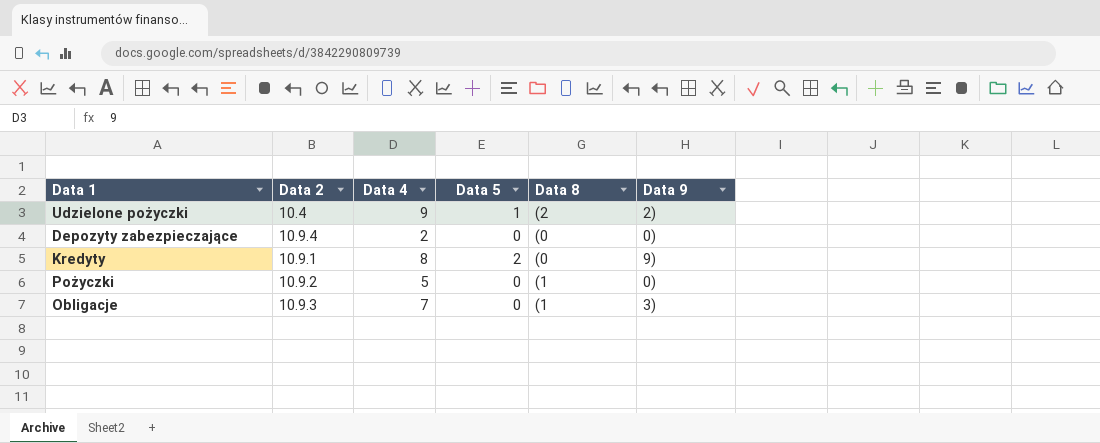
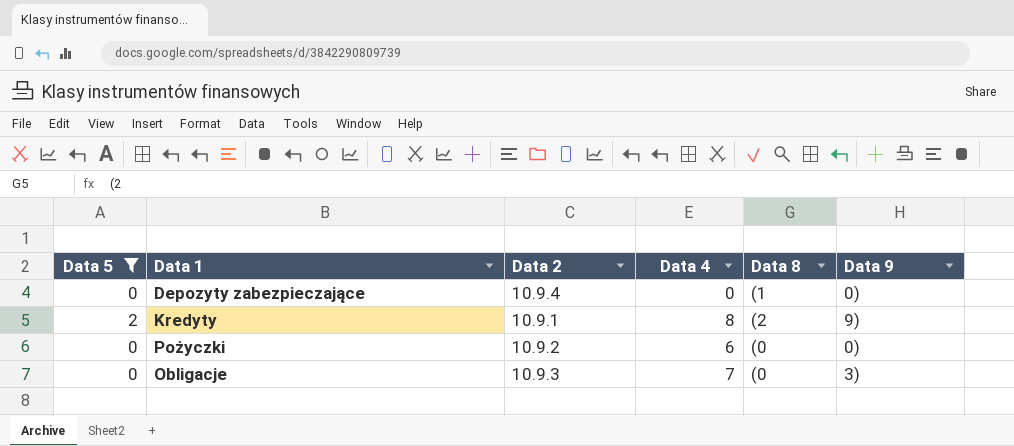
filter: none -> Data 5 != 1
column Data 5 | position: 4 -> 1
Depozyty zabezpieczające | Data 4: 2 -> 0
Depozyty zabezpieczające | Data 8: (0 -> (1
Kredyty | Data 8: (0 -> (2
Pożyczki | Data 4: 5 -> 6
Pożyczki | Data 8: (1 -> (0
Obligacje | Data 8: (1 -> (0

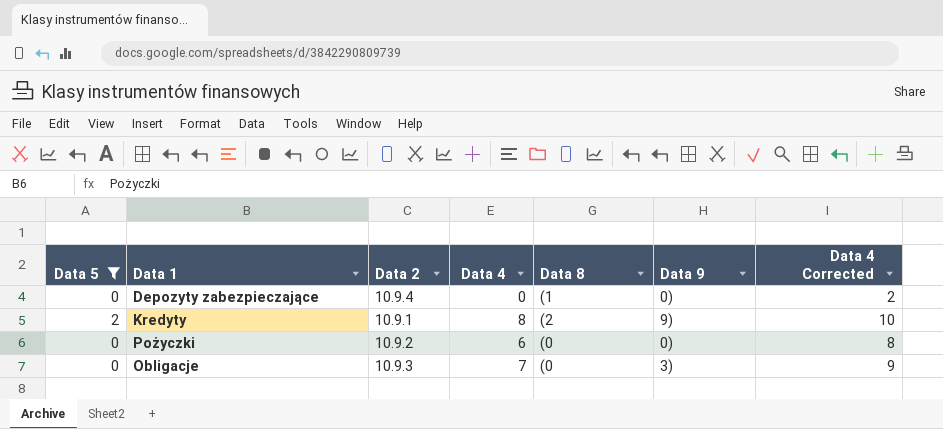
column Data 4 Corrected | formula: none -> [Data 4] + 2

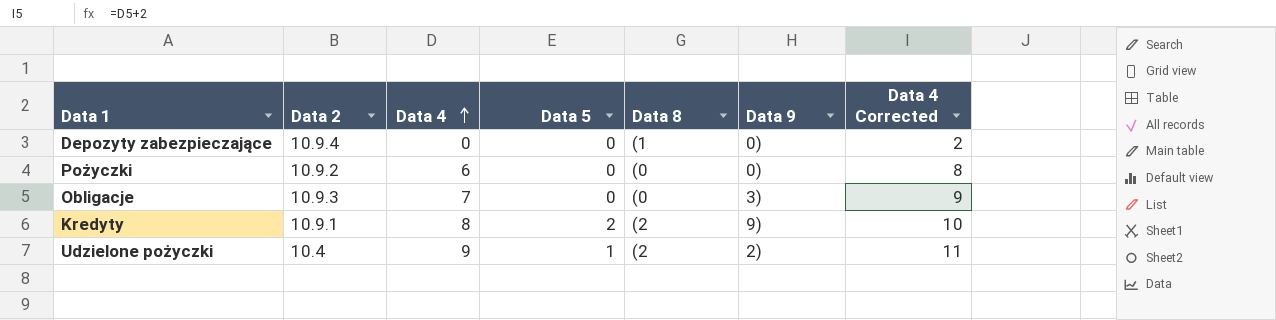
filter: Data 5 != 1 -> none
row order: none -> Data 4 ascending
column Data 5 | position: 1 -> 4

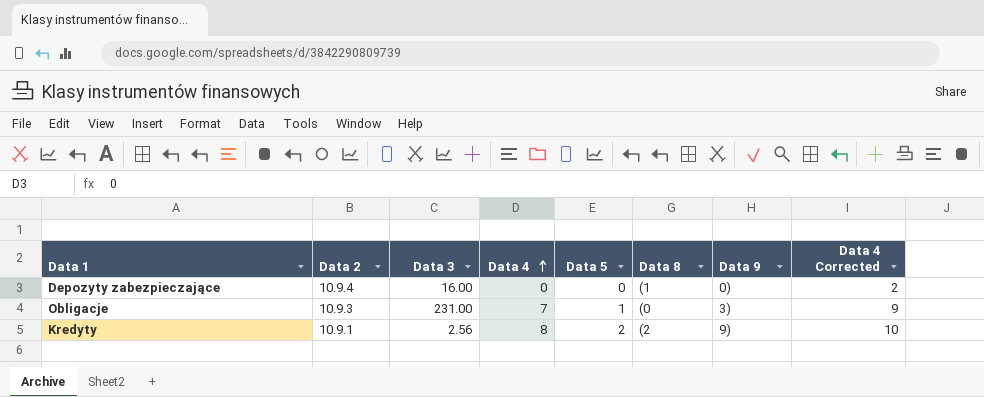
column Data 3 | position: none -> 3
row Pożyczki: 10.9.2 | 6 | 0 | (0 | 0) | 8 -> none
row Udzielone pożyczki: 10.4 | 9 | 1 | (2 | 2) | 11 -> none
Obligacje | Data 5: 0 -> 1

